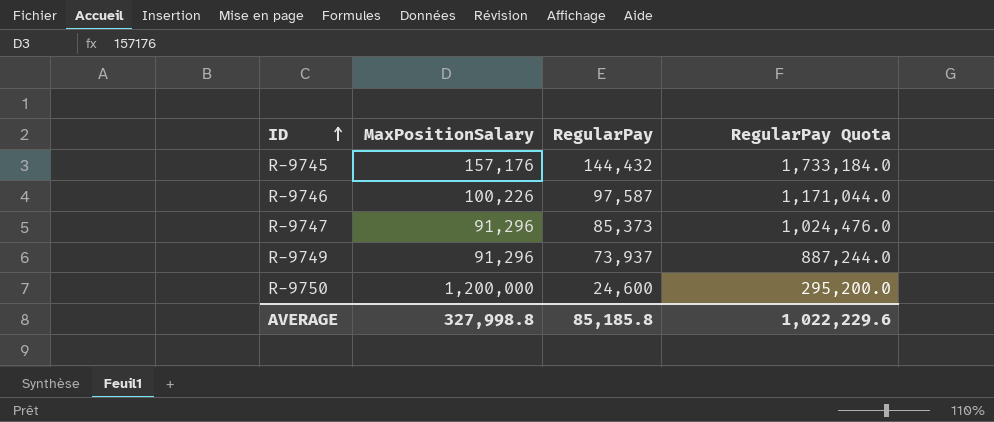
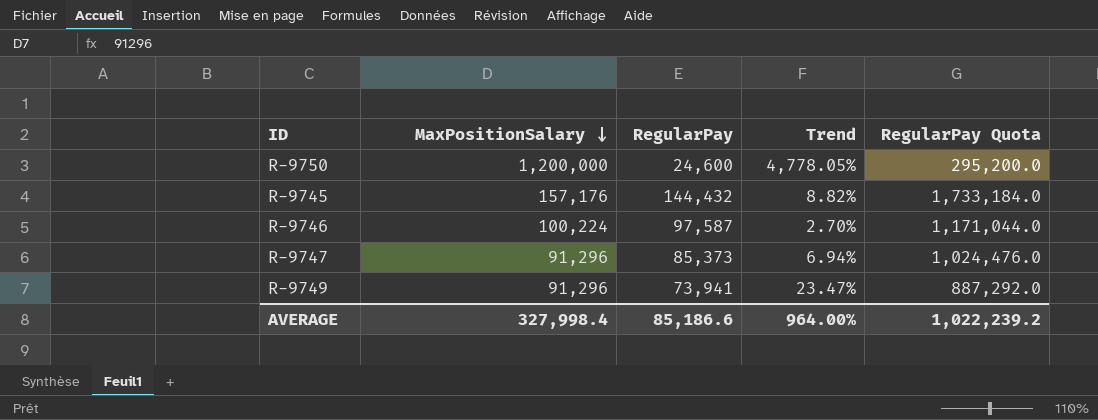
row order: ID ascending -> MaxPositionSalary descending
column Trend | formula: none -> ([MaxPositionSalary] - [RegularPay]) / [RegularPay]
R-9746 | MaxPositionSalary: 100,226 -> 100,224
R-9749 | RegularPay: 73,937 -> 73,941
R-9749 | RegularPay Quota: 887,244.0 -> 887,292.0
AVERAGE | MaxPositionSalary: 327,998.8 -> 327,998.4
AVERAGE | RegularPay: 85,185.8 -> 85,186.6
AVERAGE | RegularPay Quota: 1,022,229.6 -> 1,022,239.2

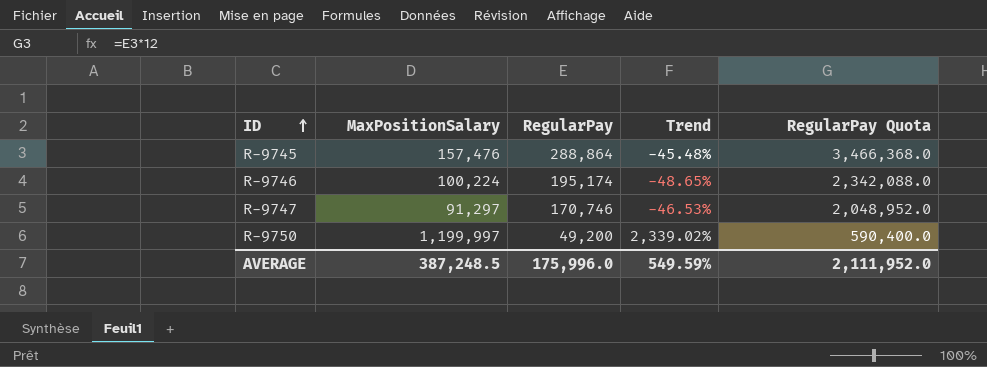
row order: MaxPositionSalary descending -> ID ascending
row R-9749: 91,296 | 73,941 | 23.47% | 887,292.0 -> none
R-9745 | MaxPositionSalary: 157,176 -> 157,476
R-9745 | RegularPay: 144,432 -> 288,864
R-9745 | Trend: 8.82% -> -45.48%
R-9745 | RegularPay Quota: 1,733,184.0 -> 3,466,368.0
R-9746 | RegularPay: 97,587 -> 195,174
R-9746 | Trend: 2.70% -> -48.65%
R-9746 | RegularPay Quota: 1,171,044.0 -> 2,342,088.0
R-9747 | MaxPositionSalary: 91,296 -> 91,297
R-9747 | RegularPay: 85,373 -> 170,746
R-9747 | Trend: 6.94% -> -46.53%
R-9747 | RegularPay Quota: 1,024,476.0 -> 2,048,952.0
R-9750 | MaxPositionSalary: 1,200,000 -> 1,199,997
R-9750 | RegularPay: 24,600 -> 49,200
R-9750 | Trend: 4,778.05% -> 2,339.02%
R-9750 | RegularPay Quota: 295,200.0 -> 590,400.0
AVERAGE | MaxPositionSalary: 327,998.4 -> 387,248.5
AVERAGE | RegularPay: 85,186.6 -> 175,996.0
AVERAGE | Trend: 964.00% -> 549.59%
AVERAGE | RegularPay Quota: 1,022,239.2 -> 2,111,952.0

